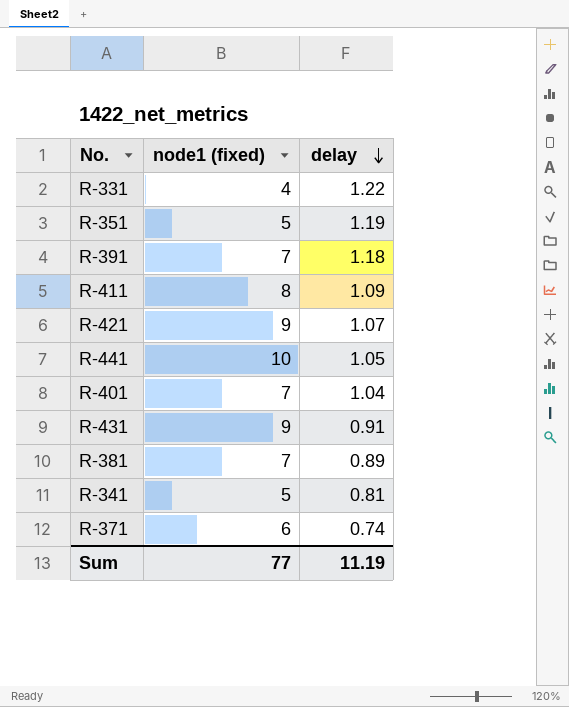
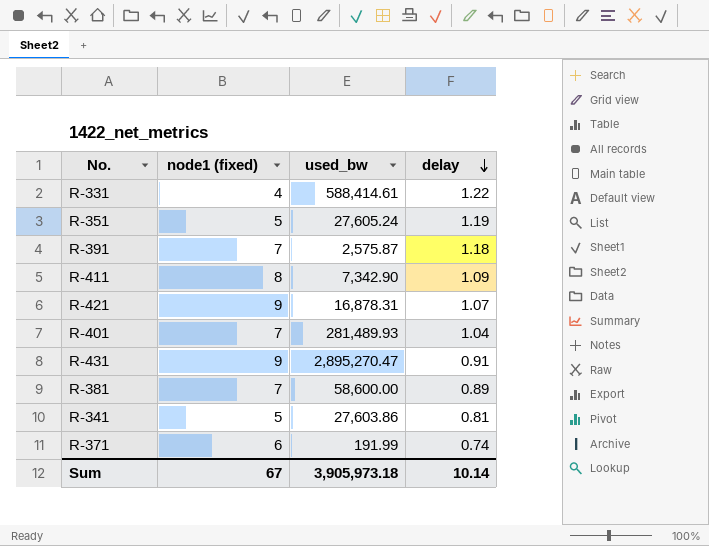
column used_bw | position: none -> 3
row R-441: 10 | 1.05 -> none
Sum | node1 (fixed): 77 -> 67
Sum | delay: 11.19 -> 10.14

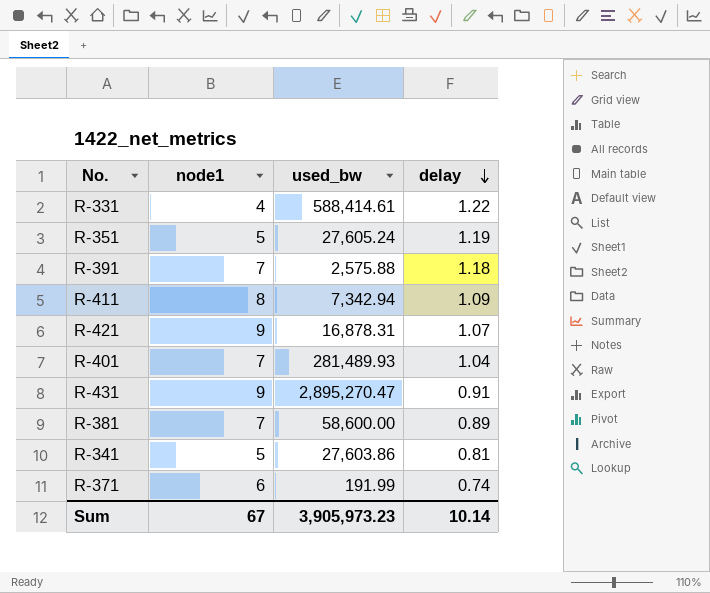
column name: node1 (fixed) -> node1
R-391 | used_bw: 2,575.87 -> 2,575.88
R-411 | used_bw: 7,342.90 -> 7,342.94
Sum | used_bw: 3,905,973.18 -> 3,905,973.23

